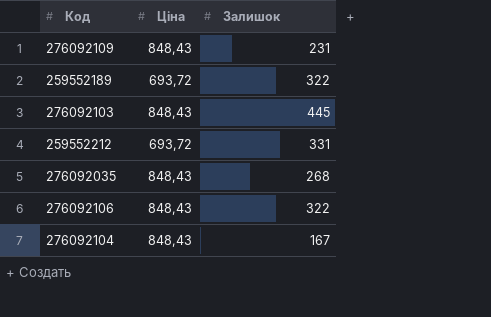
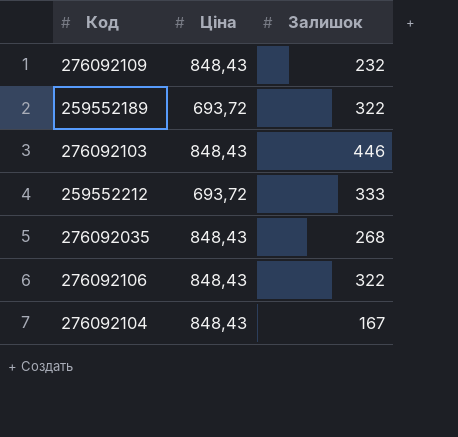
276092109 | Залишок: 231 -> 232
276092103 | Залишок: 445 -> 446
259552212 | Залишок: 331 -> 333

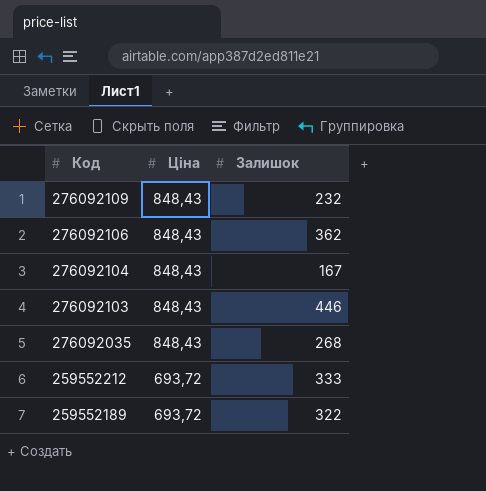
row order: none -> Код descending
276092106 | Залишок: 322 -> 362

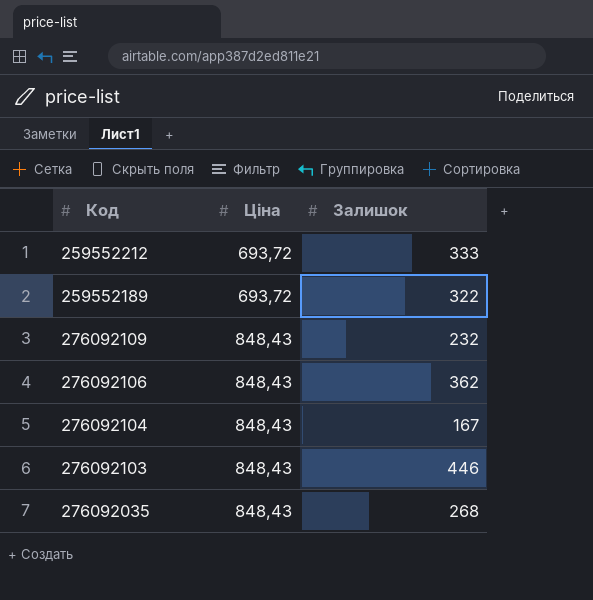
row order: Код descending -> Ціна ascending

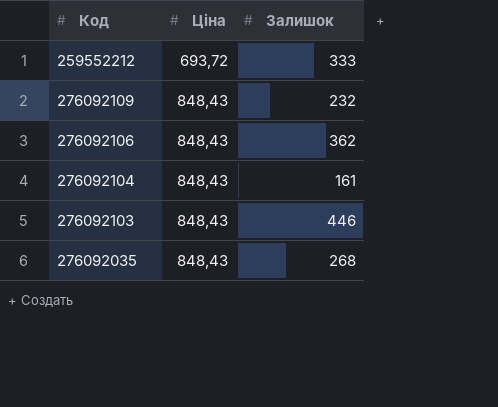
row 259552189: 693,72 | 322 -> none
276092104 | Залишок: 167 -> 161

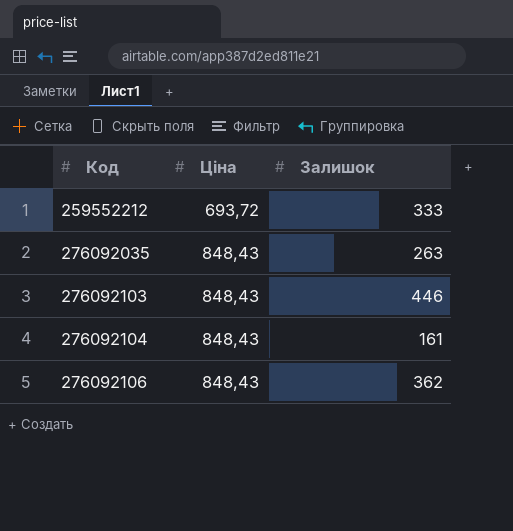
row order: Ціна ascending -> Код ascending
row 276092109: 848,43 | 232 -> none
276092035 | Залишок: 268 -> 263

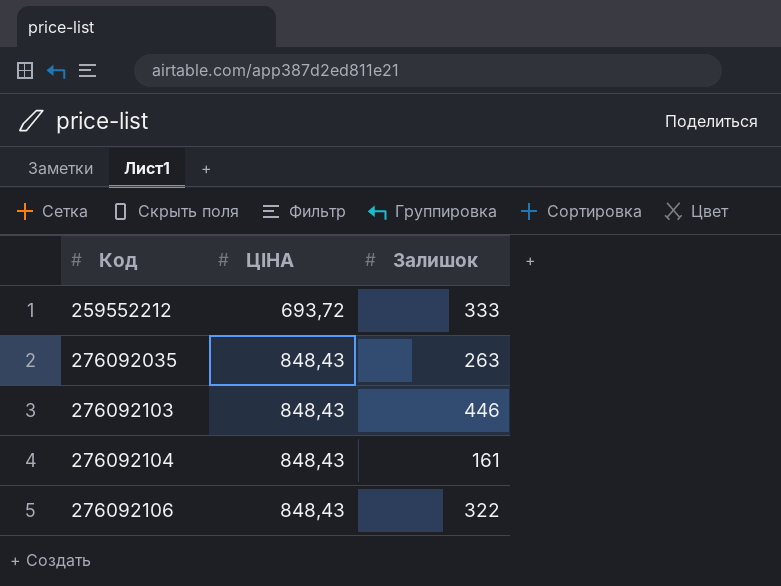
column name: Ціна -> ЦІНА
276092106 | Залишок: 362 -> 322

